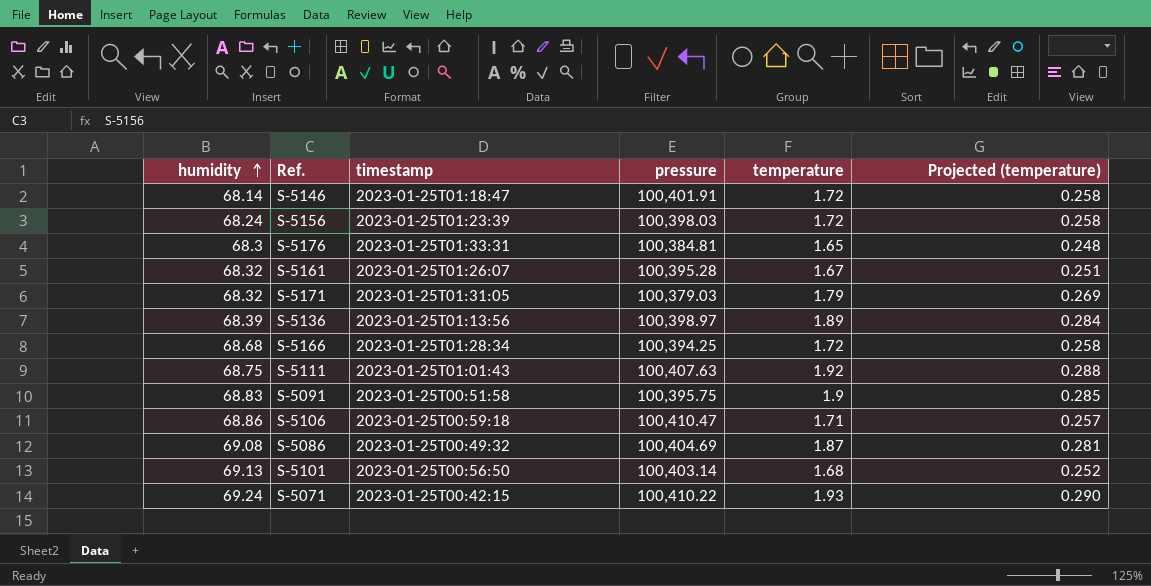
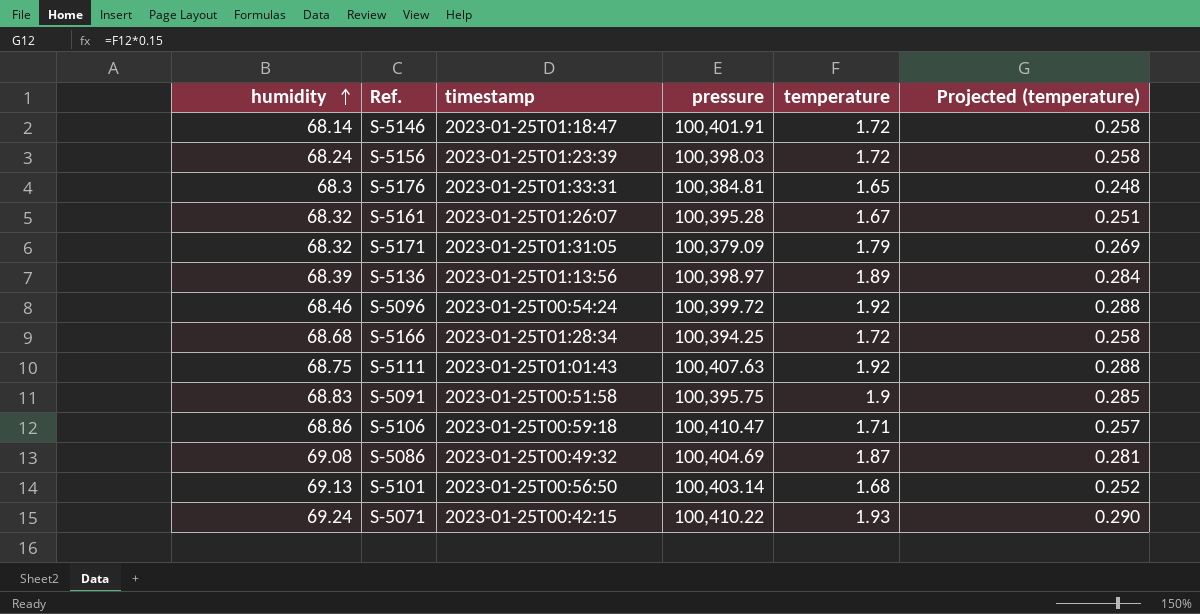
S-5171 | pressure: 100,379.03 -> 100,379.09
row S-5096: none -> 68.46 | 2023-01-25T00:54:24 | 100,399.72 | 1.92 | 0.288

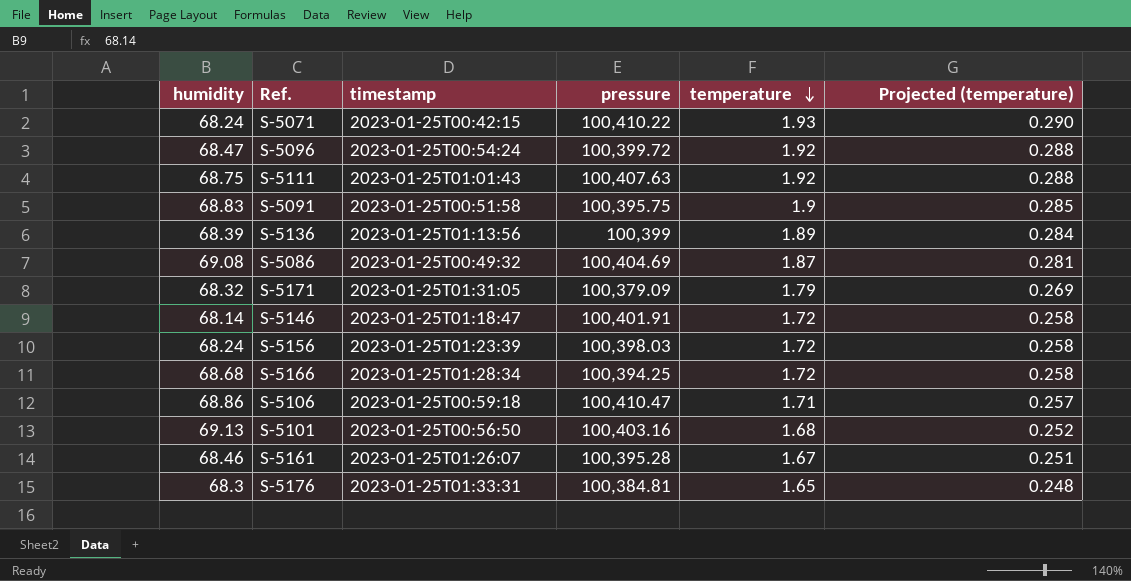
row order: humidity ascending -> temperature descending
S-5071 | humidity: 69.24 -> 68.24
S-5096 | humidity: 68.46 -> 68.47
S-5136 | pressure: 100,398.97 -> 100,399
S-5101 | pressure: 100,403.14 -> 100,403.16
S-5161 | humidity: 68.32 -> 68.46

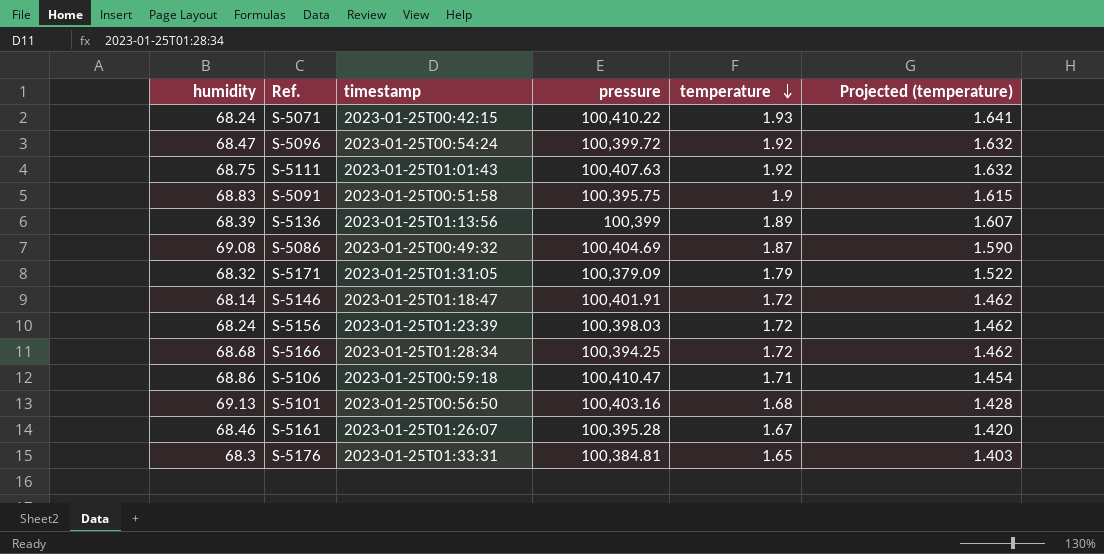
column Projected (temperature) | formula: [temperature] * 0.15 -> [temperature] * 0.85

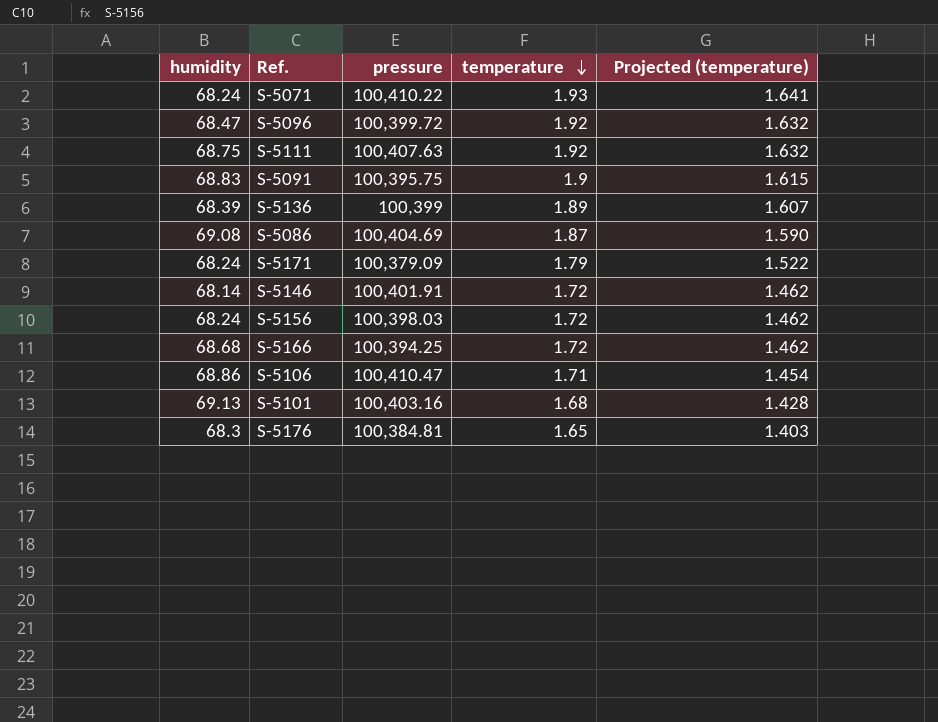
column timestamp | position: 3 -> none
row S-5161: 68.46 | 2023-01-25T01:26:07 | 100,395.28 | 1.67 | 1.420 -> none
S-5171 | humidity: 68.32 -> 68.24

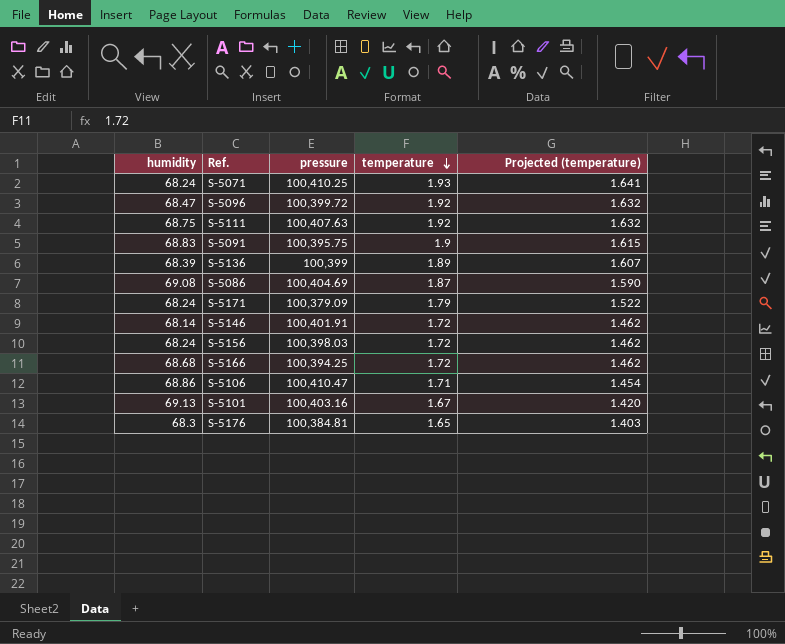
S-5071 | pressure: 100,410.22 -> 100,410.25
S-5101 | temperature: 1.68 -> 1.67
S-5101 | Projected (temperature): 1.428 -> 1.420

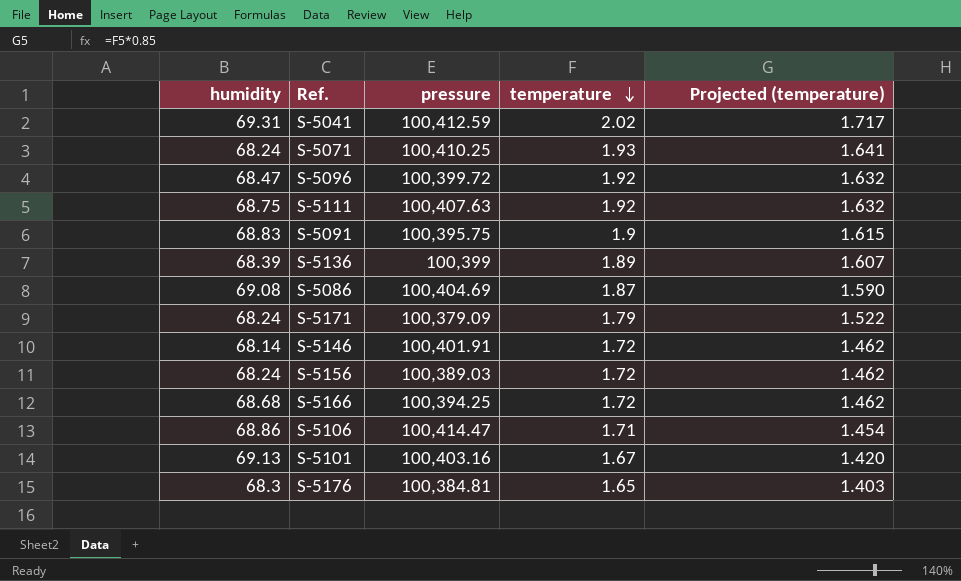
row S-5041: none -> 69.31 | 100,412.59 | 2.02 | 1.717
S-5156 | pressure: 100,398.03 -> 100,389.03
S-5106 | pressure: 100,410.47 -> 100,414.47

